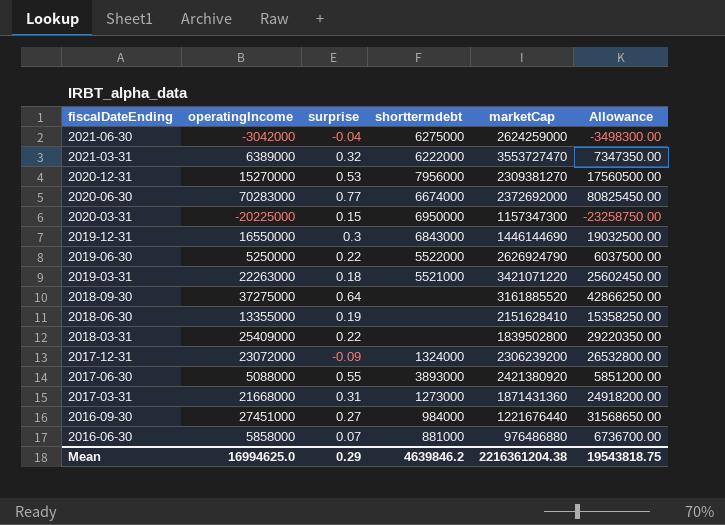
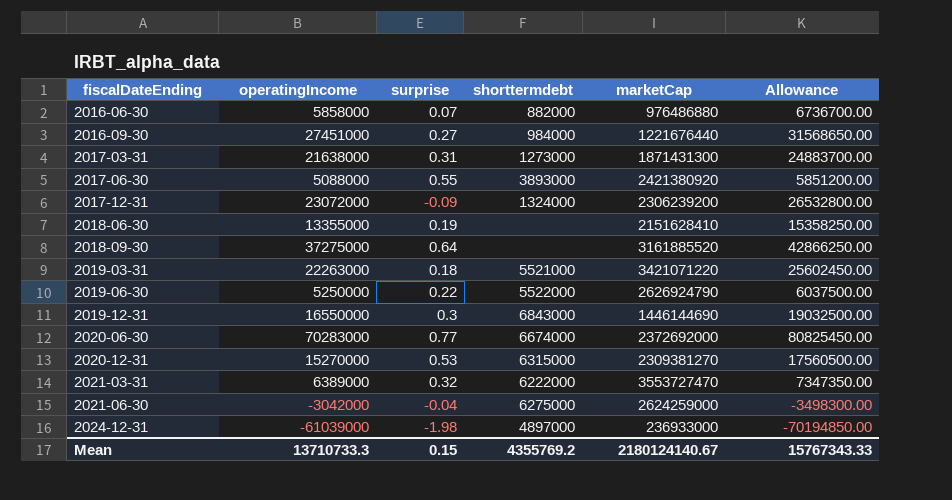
row order: fiscalDateEnding descending -> fiscalDateEnding ascending
row 2020-03-31: -20225000 | 0.15 | 6950000 | 1157347300 | -23258750.00 -> none
row 2018-03-31: 25409000 | 0.22 | none | 1839502800 | 29220350.00 -> none
2016-06-30 | shorttermdebt: 881000 -> 882000
2017-03-31 | operatingIncome: 21668000 -> 21638000
2017-03-31 | marketCap: 1871431360 -> 1871431300
2017-03-31 | Allowance: 24918200.00 -> 24883700.00
2020-12-31 | shorttermdebt: 7956000 -> 6315000
row 2024-12-31: none -> -61039000 | -1.98 | 4897000 | 236933000 | -70194850.00
Mean | operatingIncome: 16994625.0 -> 13710733.3
Mean | surprise: 0.29 -> 0.15
Mean | shorttermdebt: 4639846.2 -> 4355769.2
Mean | marketCap: 2216361204.38 -> 2180124140.67
Mean | Allowance: 19543818.75 -> 15767343.33

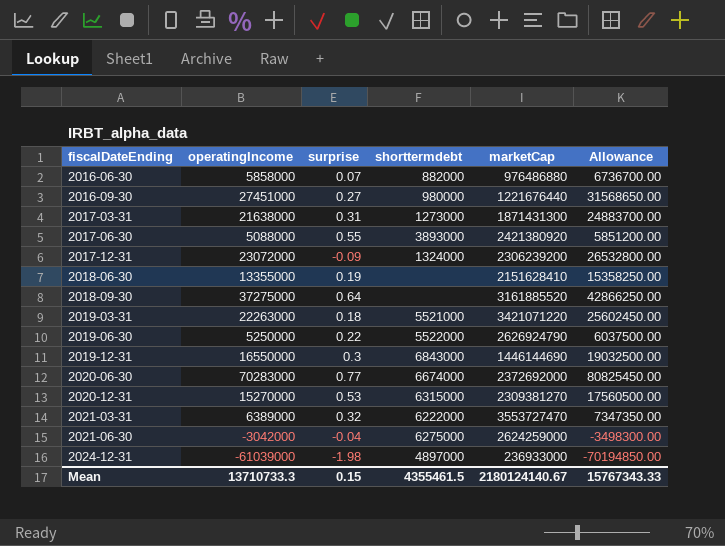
2016-09-30 | shorttermdebt: 984000 -> 980000
Mean | shorttermdebt: 4355769.2 -> 4355461.5

